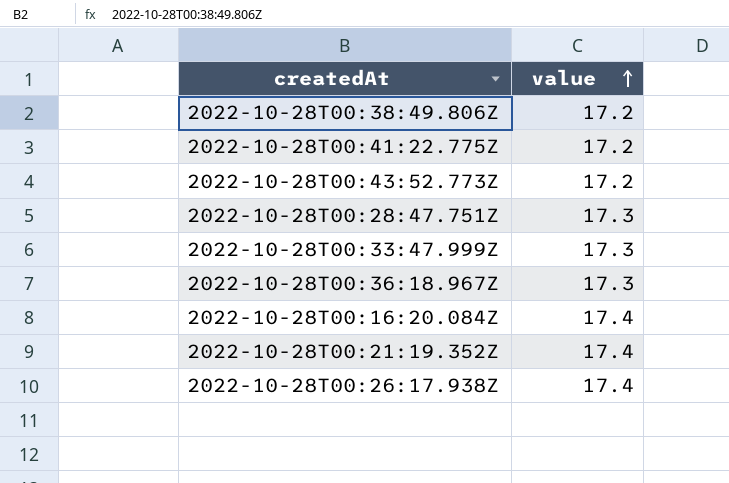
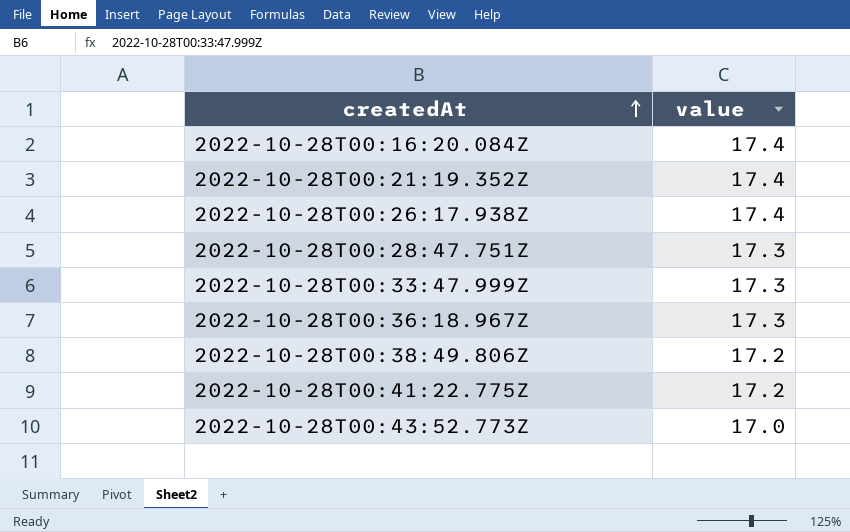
row order: value ascending -> createdAt ascending
2022-10-28T00:43:52.773Z | value: 17.2 -> 17.0

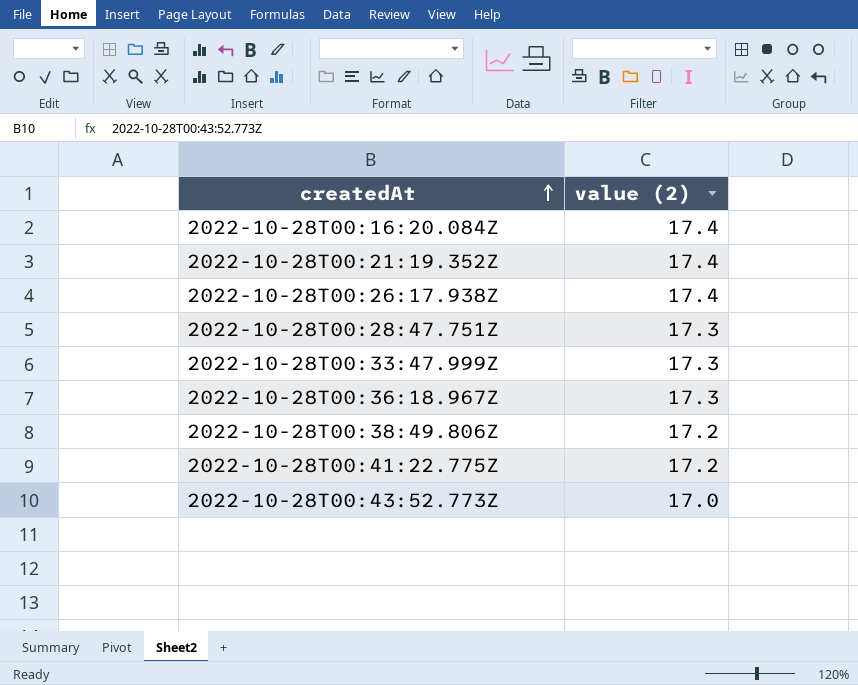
column name: value -> value (2)

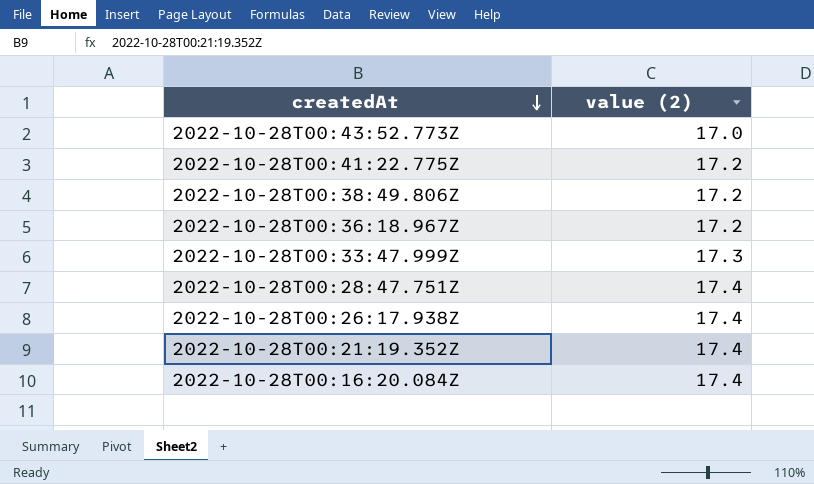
row order: createdAt ascending -> createdAt descending
2022-10-28T00:36:18.967Z | value (2): 17.3 -> 17.2
2022-10-28T00:28:47.751Z | value (2): 17.3 -> 17.4

